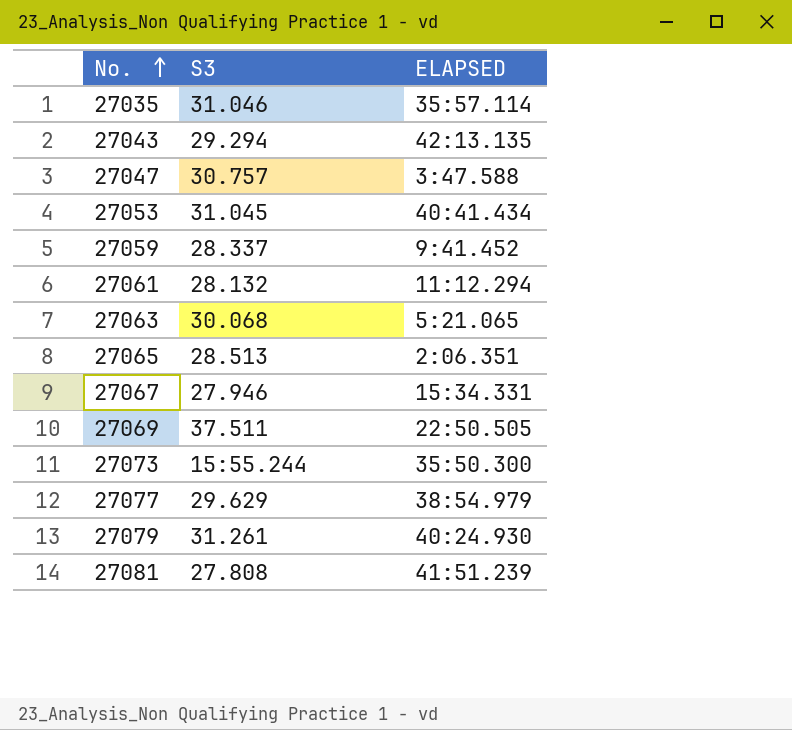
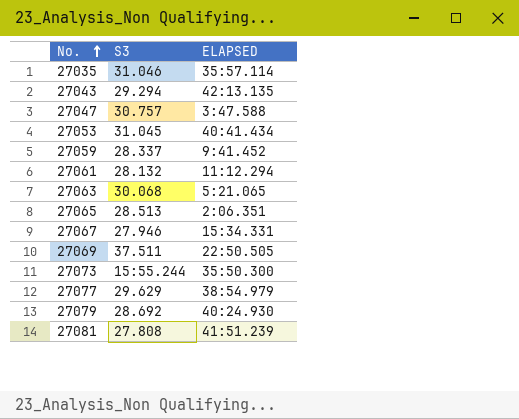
27079 | S3: 31.261 -> 28.692

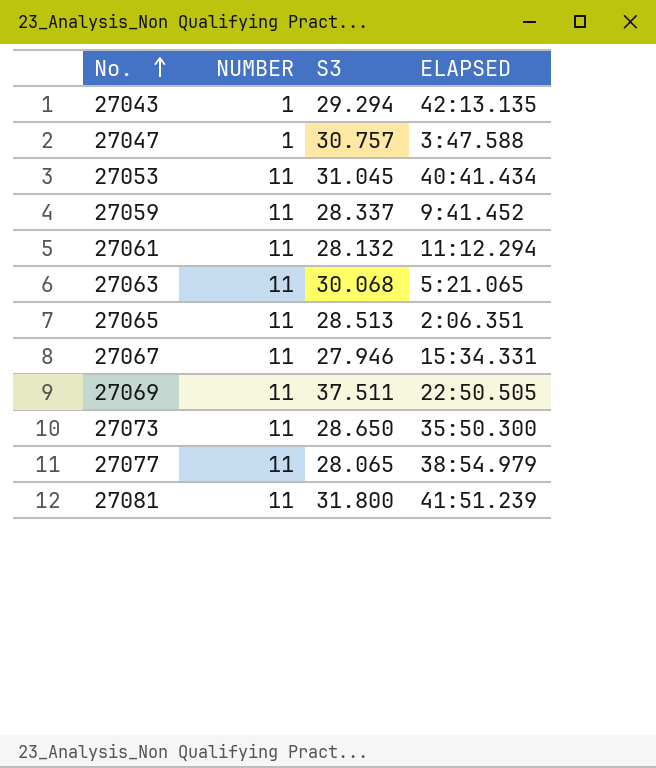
column NUMBER | position: none -> 2
row 27035: 31.046 | 35:57.114 -> none
row 27079: 28.692 | 40:24.930 -> none
27073 | S3: 15:55.244 -> 28.650
27077 | S3: 29.629 -> 28.065
27081 | S3: 27.808 -> 31.800

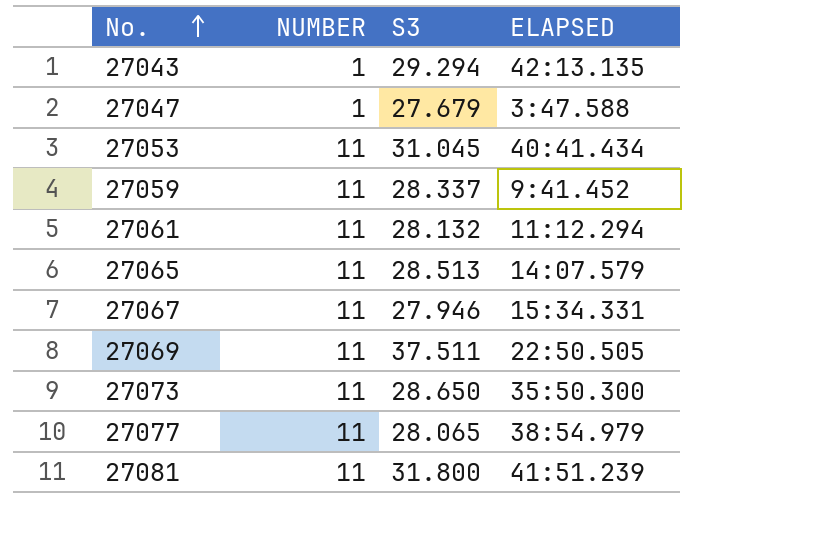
row 27063: 11 | 30.068 | 5:21.065 -> none
27047 | S3: 30.757 -> 27.679
27065 | ELAPSED: 2:06.351 -> 14:07.579

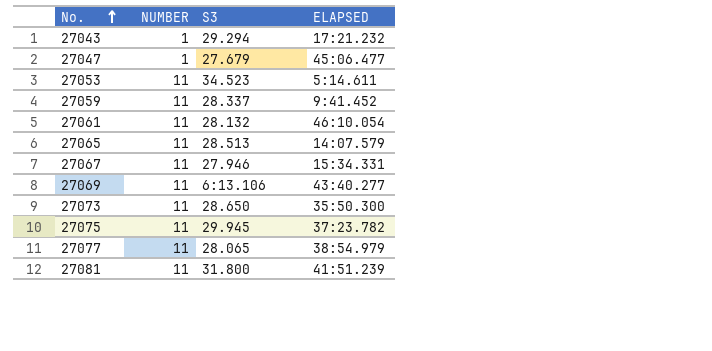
27043 | ELAPSED: 42:13.135 -> 17:21.232
27047 | ELAPSED: 3:47.588 -> 45:06.477
27053 | S3: 31.045 -> 34.523
27053 | ELAPSED: 40:41.434 -> 5:14.611
27061 | ELAPSED: 11:12.294 -> 46:10.054
27069 | S3: 37.511 -> 6:13.106
27069 | ELAPSED: 22:50.505 -> 43:40.277
row 27075: none -> 11 | 29.945 | 37:23.782

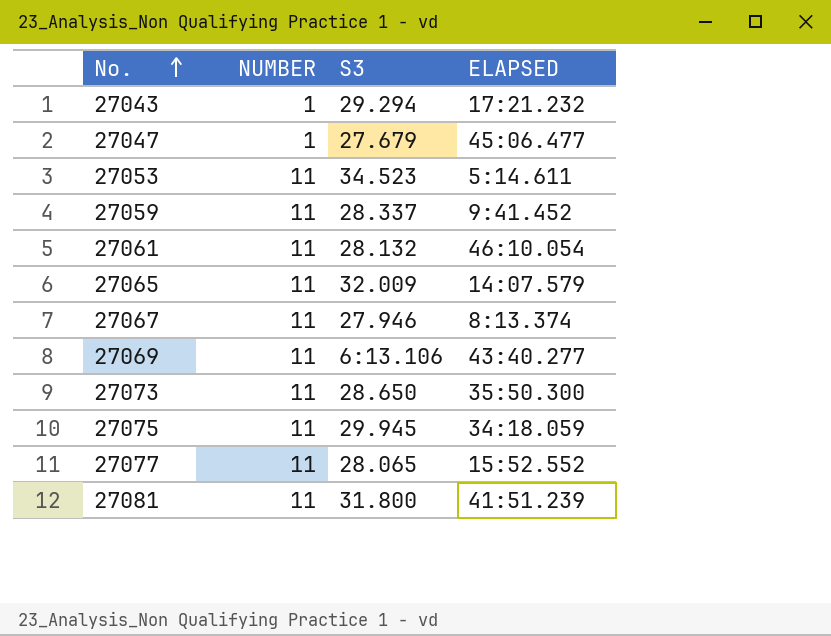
27065 | S3: 28.513 -> 32.009
27067 | ELAPSED: 15:34.331 -> 8:13.374
27075 | ELAPSED: 37:23.782 -> 34:18.059
27077 | ELAPSED: 38:54.979 -> 15:52.552

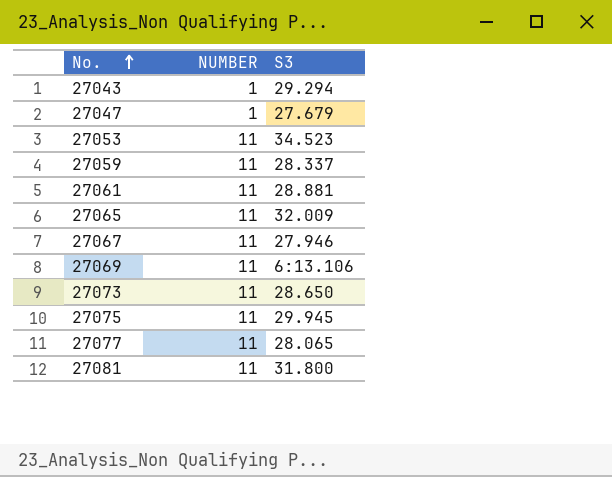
column ELAPSED | position: 4 -> none
27061 | S3: 28.132 -> 28.881

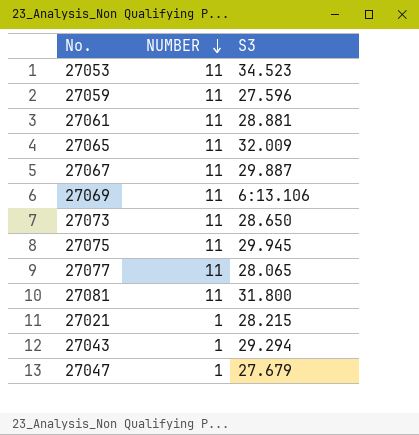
row order: No. ascending -> NUMBER descending
27059 | S3: 28.337 -> 27.596
27067 | S3: 27.946 -> 29.887
row 27021: none -> 1 | 28.215

